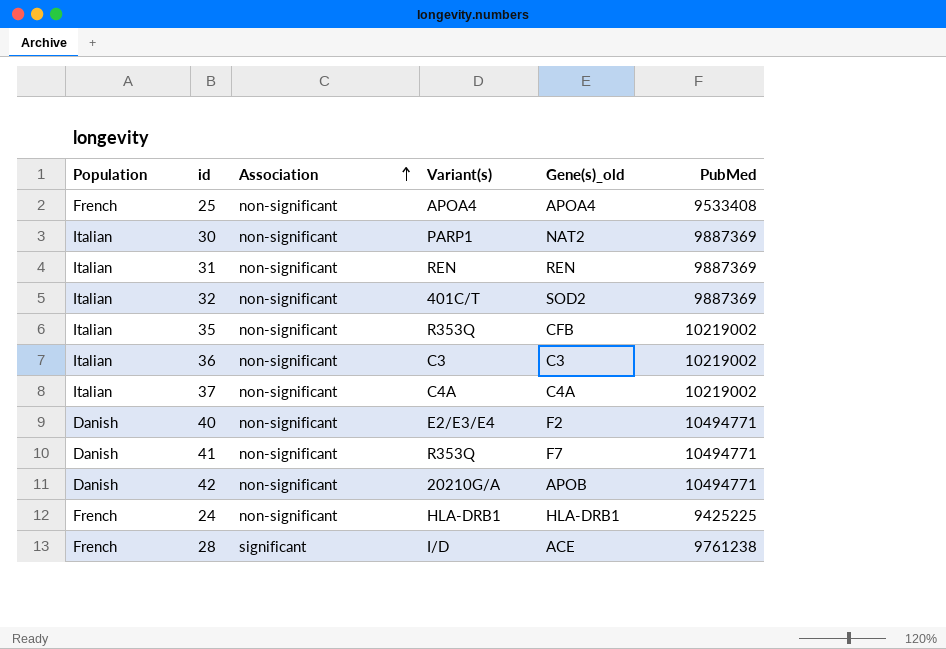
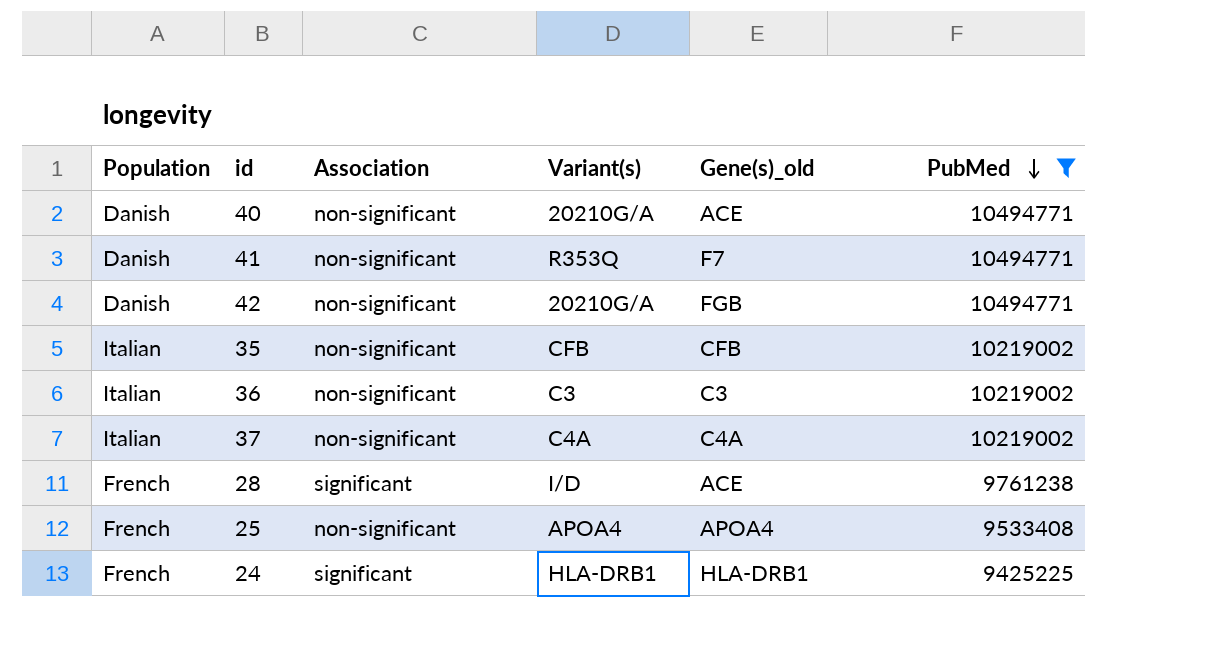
filter: none -> PubMed != 9887369
row order: Association ascending -> PubMed descending
40 | Variant(s): E2/E3/E4 -> 20210G/A
40 | Gene(s)_old: F2 -> ACE
42 | Gene(s)_old: APOB -> FGB
35 | Variant(s): R353Q -> CFB
24 | Association: non-significant -> significant

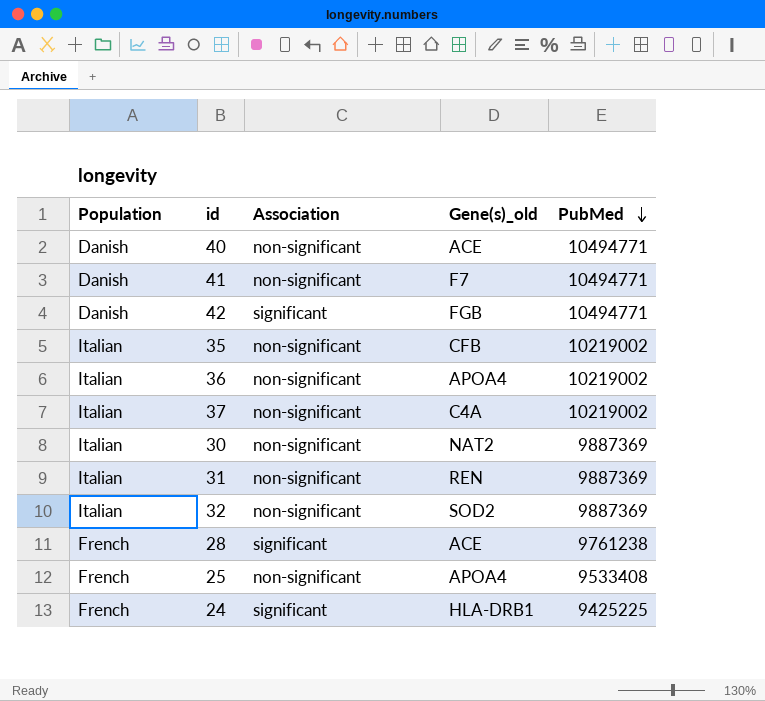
filter: PubMed != 9887369 -> none
column Variant(s) | position: 4 -> none
42 | Association: non-significant -> significant
36 | Gene(s)_old: C3 -> APOA4

